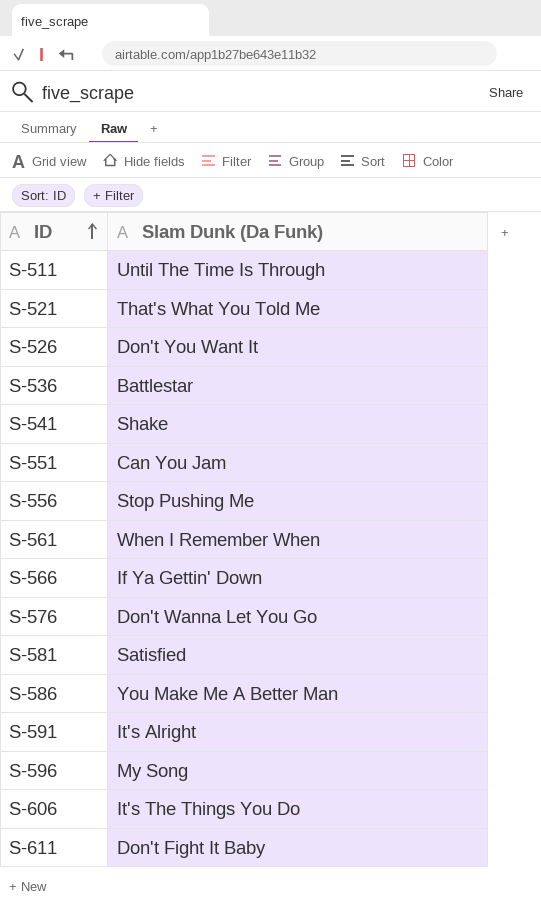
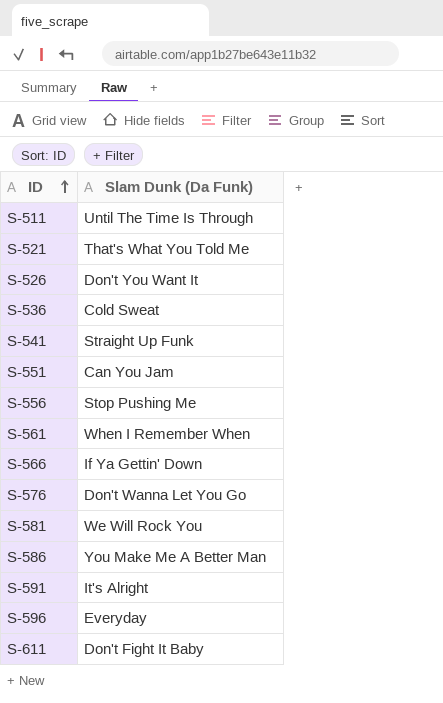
row S-606: It's The Things You Do -> none
S-536 | Slam Dunk (Da Funk): Battlestar -> Cold Sweat
S-541 | Slam Dunk (Da Funk): Shake -> Straight Up Funk
S-581 | Slam Dunk (Da Funk): Satisfied -> We Will Rock You
S-596 | Slam Dunk (Da Funk): My Song -> Everyday

